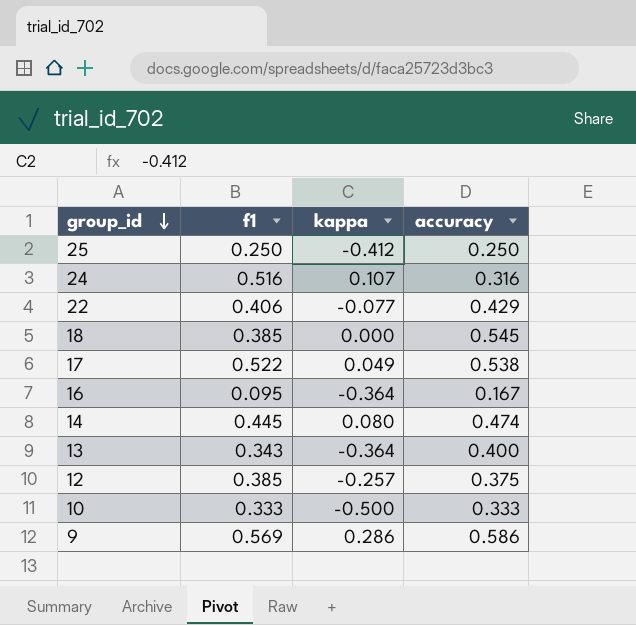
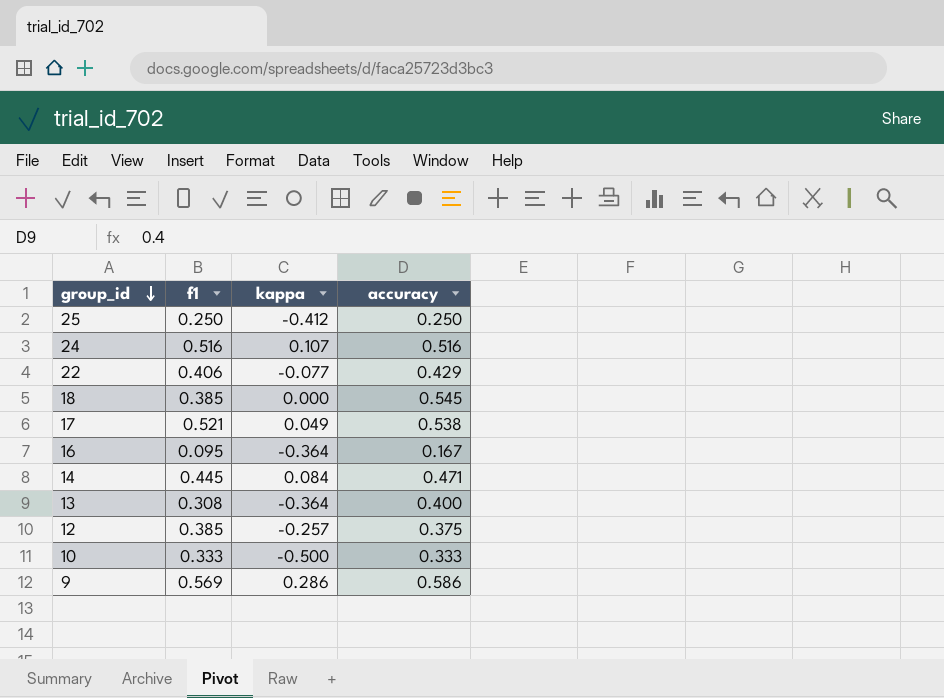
24 | accuracy: 0.316 -> 0.516
17 | f1: 0.522 -> 0.521
14 | kappa: 0.080 -> 0.084
14 | accuracy: 0.474 -> 0.471
13 | f1: 0.343 -> 0.308

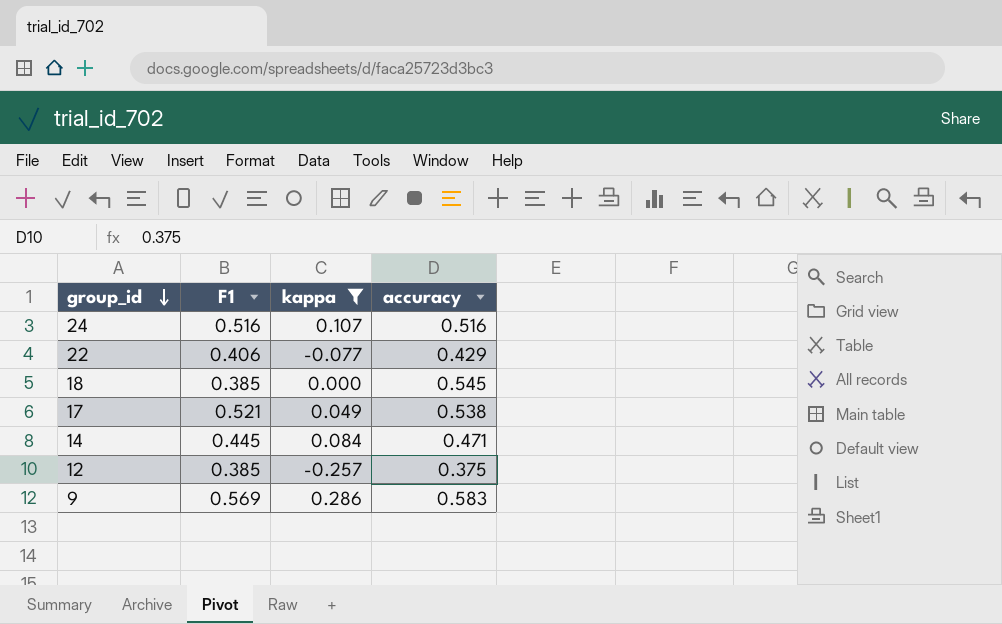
filter: none -> kappa >= -0.257
column name: f1 -> F1
9 | accuracy: 0.586 -> 0.583

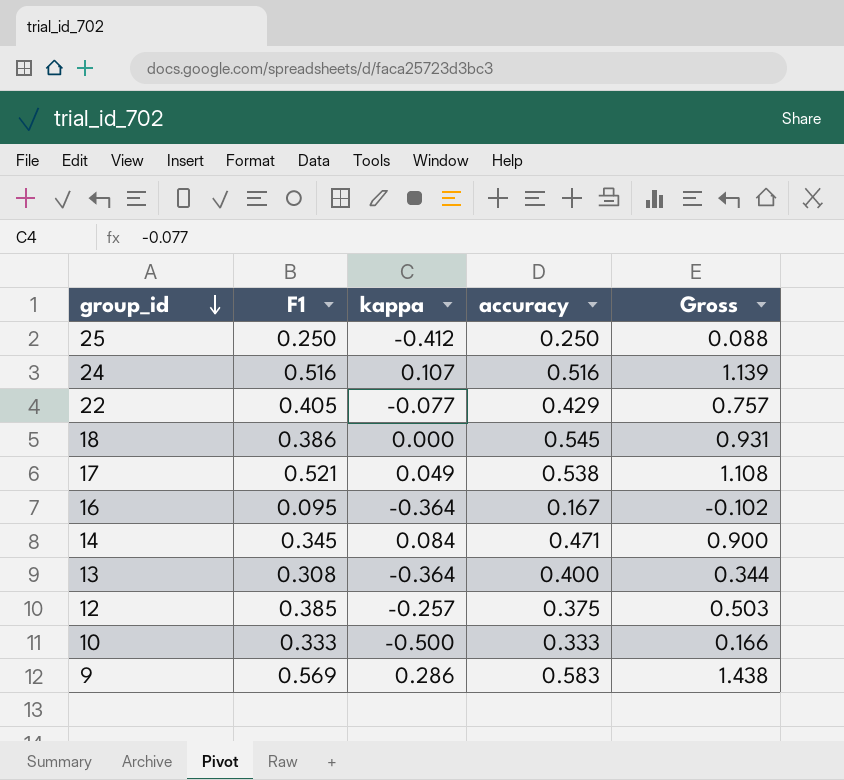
filter: kappa >= -0.257 -> none
column Gross | formula: none -> [F1] + [kappa] + [accuracy]
22 | F1: 0.406 -> 0.405
18 | F1: 0.385 -> 0.386
14 | F1: 0.445 -> 0.345

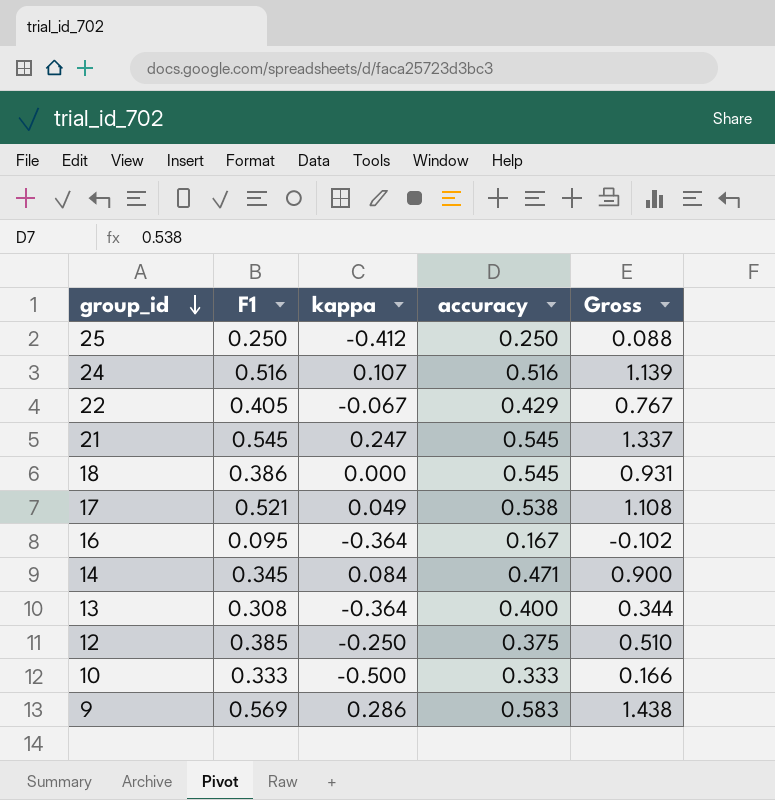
22 | kappa: -0.077 -> -0.067
22 | Gross: 0.757 -> 0.767
row 21: none -> 0.545 | 0.247 | 0.545 | 1.337
12 | kappa: -0.257 -> -0.250
12 | Gross: 0.503 -> 0.510

